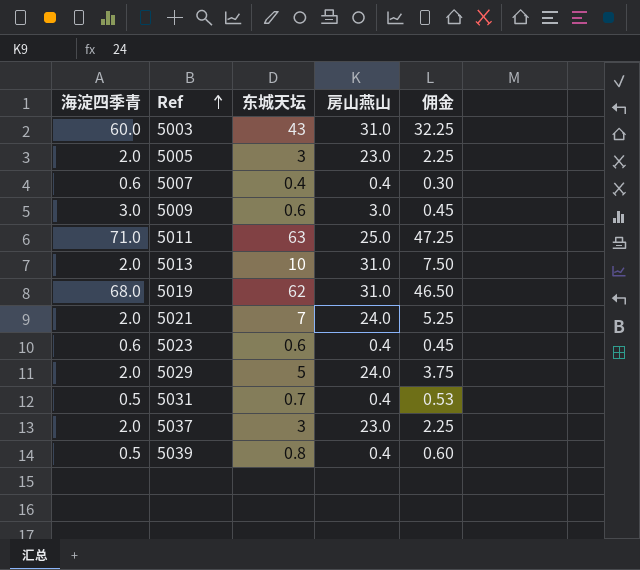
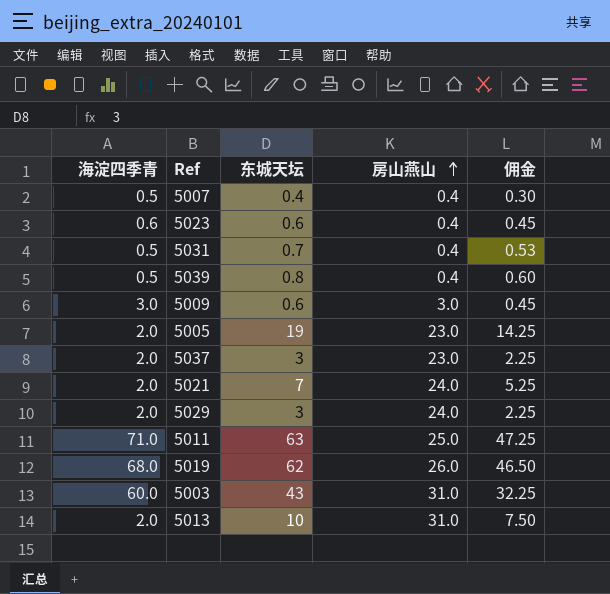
row order: Ref ascending -> 房山燕山 ascending
5007 | 海淀四季青: 0.6 -> 0.5
5005 | 东城天坛: 3 -> 19
5005 | 佣金: 2.25 -> 14.25
5029 | 东城天坛: 5 -> 3
5029 | 佣金: 3.75 -> 2.25
5019 | 房山燕山: 31.0 -> 26.0

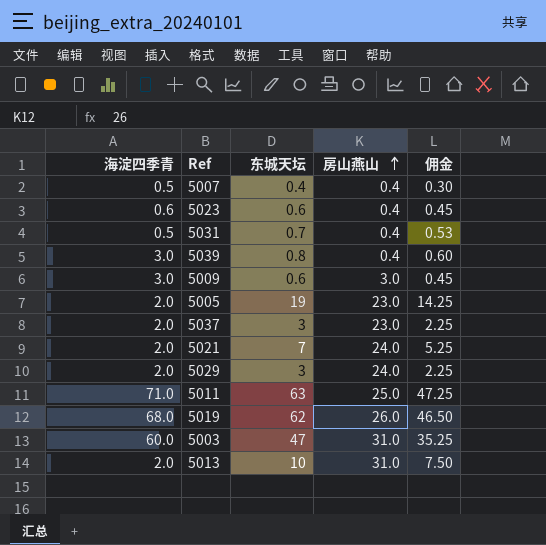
5039 | 海淀四季青: 0.5 -> 3.0
5003 | 东城天坛: 43 -> 47
5003 | 佣金: 32.25 -> 35.25

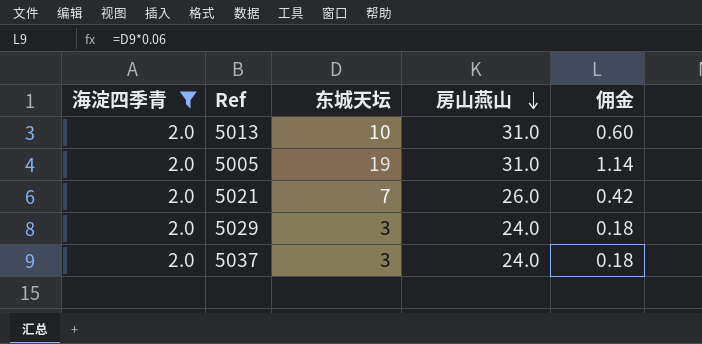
filter: none -> 海淀四季青 = 2.0
row order: 房山燕山 ascending -> 房山燕山 descending
column 佣金 | formula: [东城天坛] * 0.75 -> [东城天坛] * 0.06
5005 | 房山燕山: 23.0 -> 31.0
5021 | 房山燕山: 24.0 -> 26.0
5037 | 房山燕山: 23.0 -> 24.0

